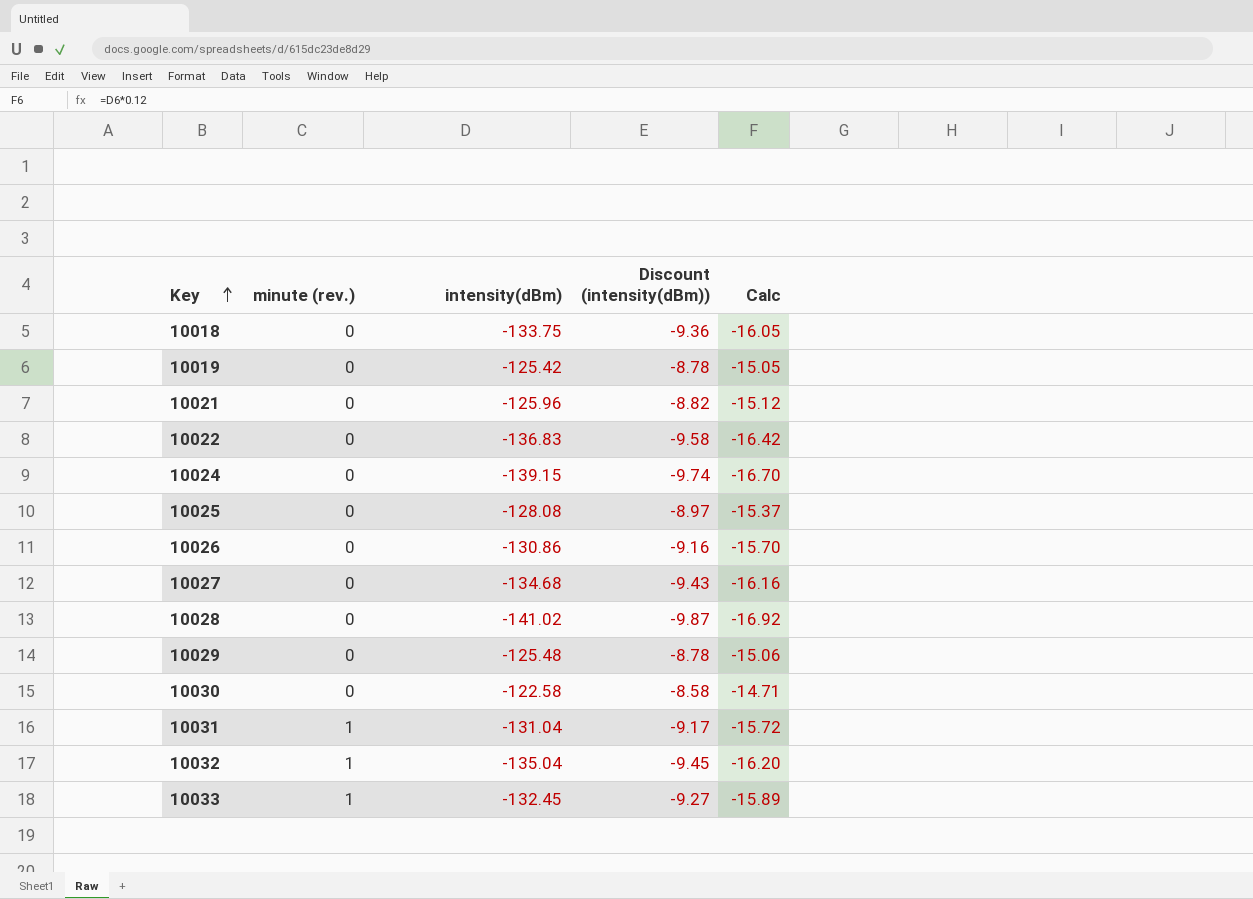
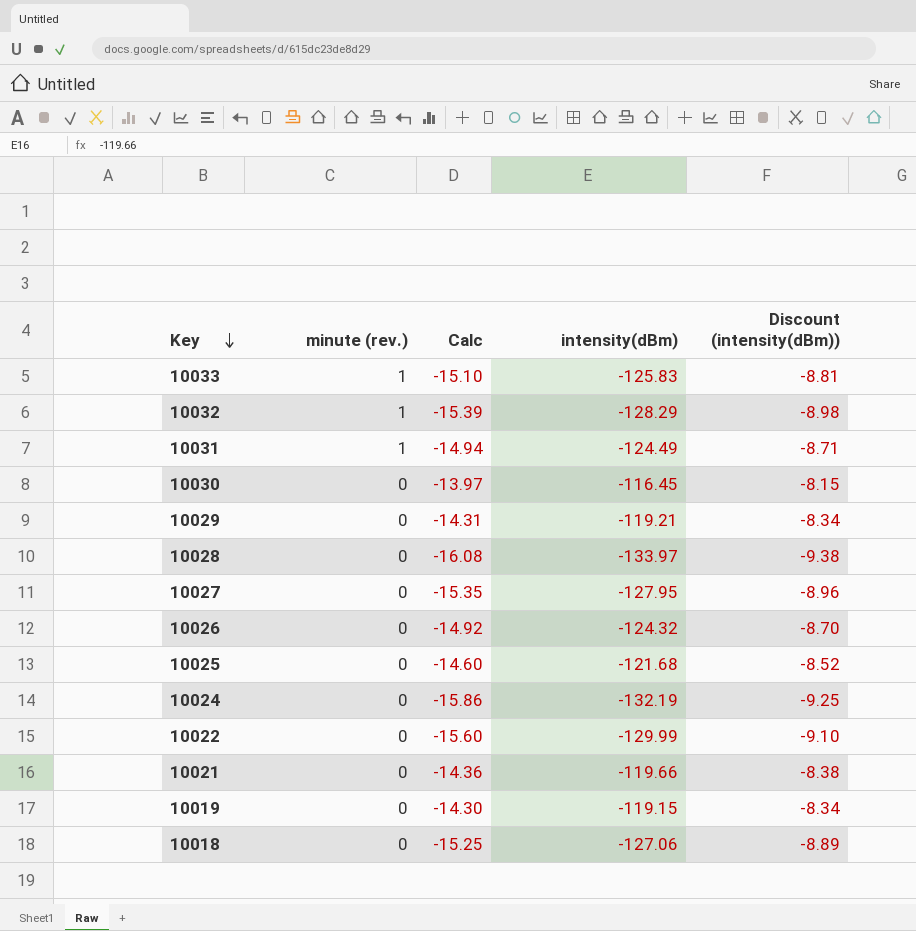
row order: Key ascending -> Key descending
column Calc | position: 5 -> 3
10033 | Calc: -15.89 -> -15.10
10033 | intensity(dBm): -132.45 -> -125.83
10033 | Discount (intensity(dBm)): -9.27 -> -8.81
10032 | Calc: -16.20 -> -15.39
10032 | intensity(dBm): -135.04 -> -128.29
10032 | Discount (intensity(dBm)): -9.45 -> -8.98
10031 | Calc: -15.72 -> -14.94
10031 | intensity(dBm): -131.04 -> -124.49
10031 | Discount (intensity(dBm)): -9.17 -> -8.71
10030 | Calc: -14.71 -> -13.97
10030 | intensity(dBm): -122.58 -> -116.45
10030 | Discount (intensity(dBm)): -8.58 -> -8.15
10029 | Calc: -15.06 -> -14.31
10029 | intensity(dBm): -125.48 -> -119.21
10029 | Discount (intensity(dBm)): -8.78 -> -8.34
10028 | Calc: -16.92 -> -16.08
10028 | intensity(dBm): -141.02 -> -133.97
10028 | Discount (intensity(dBm)): -9.87 -> -9.38
10027 | Calc: -16.16 -> -15.35
10027 | intensity(dBm): -134.68 -> -127.95
10027 | Discount (intensity(dBm)): -9.43 -> -8.96
10026 | Calc: -15.70 -> -14.92
10026 | intensity(dBm): -130.86 -> -124.32
10026 | Discount (intensity(dBm)): -9.16 -> -8.70
10025 | Calc: -15.37 -> -14.60
10025 | intensity(dBm): -128.08 -> -121.68
10025 | Discount (intensity(dBm)): -8.97 -> -8.52
10024 | Calc: -16.70 -> -15.86
10024 | intensity(dBm): -139.15 -> -132.19
10024 | Discount (intensity(dBm)): -9.74 -> -9.25
10022 | Calc: -16.42 -> -15.60
10022 | intensity(dBm): -136.83 -> -129.99
10022 | Discount (intensity(dBm)): -9.58 -> -9.10
10021 | Calc: -15.12 -> -14.36
10021 | intensity(dBm): -125.96 -> -119.66
10021 | Discount (intensity(dBm)): -8.82 -> -8.38
10019 | Calc: -15.05 -> -14.30
10019 | intensity(dBm): -125.42 -> -119.15
10019 | Discount (intensity(dBm)): -8.78 -> -8.34
10018 | Calc: -16.05 -> -15.25
10018 | intensity(dBm): -133.75 -> -127.06
10018 | Discount (intensity(dBm)): -9.36 -> -8.89

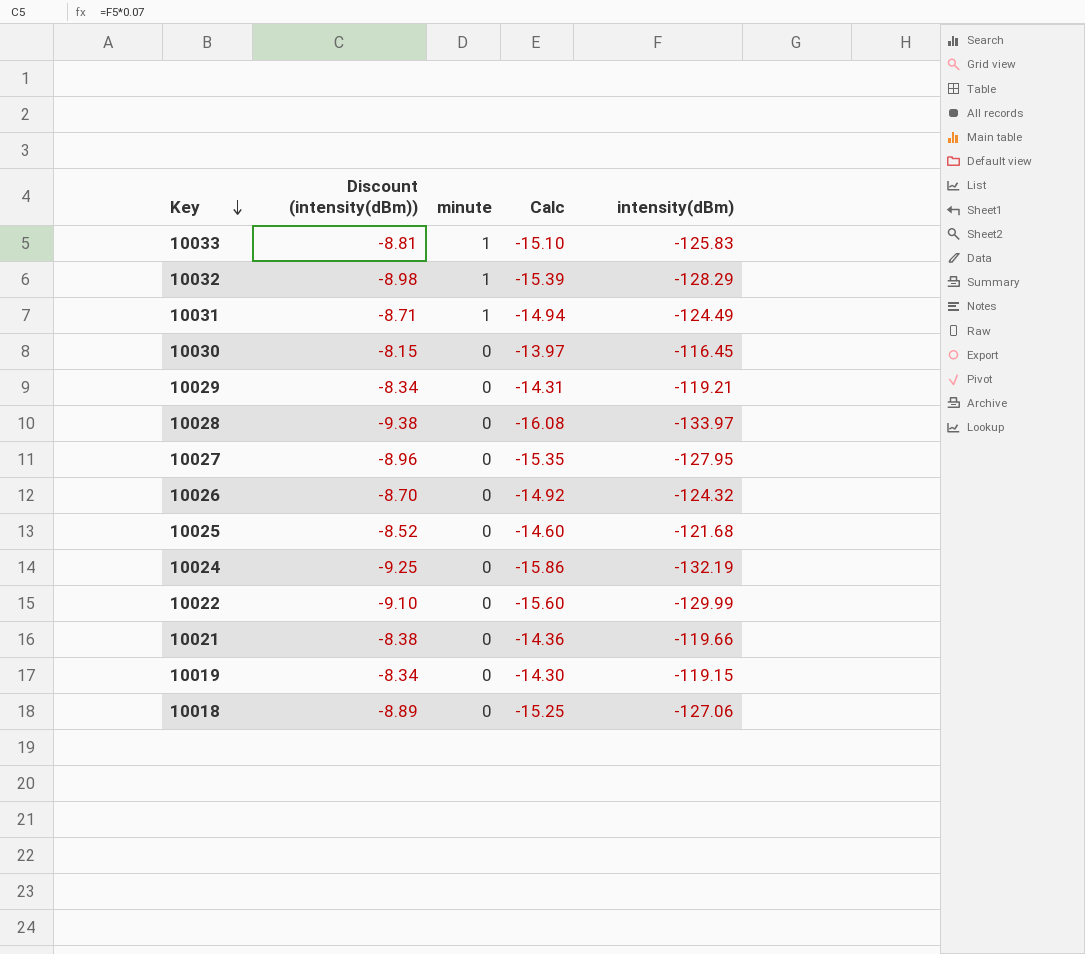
column Discount (intensity(dBm)) | position: 5 -> 2
column name: minute (rev.) -> minute

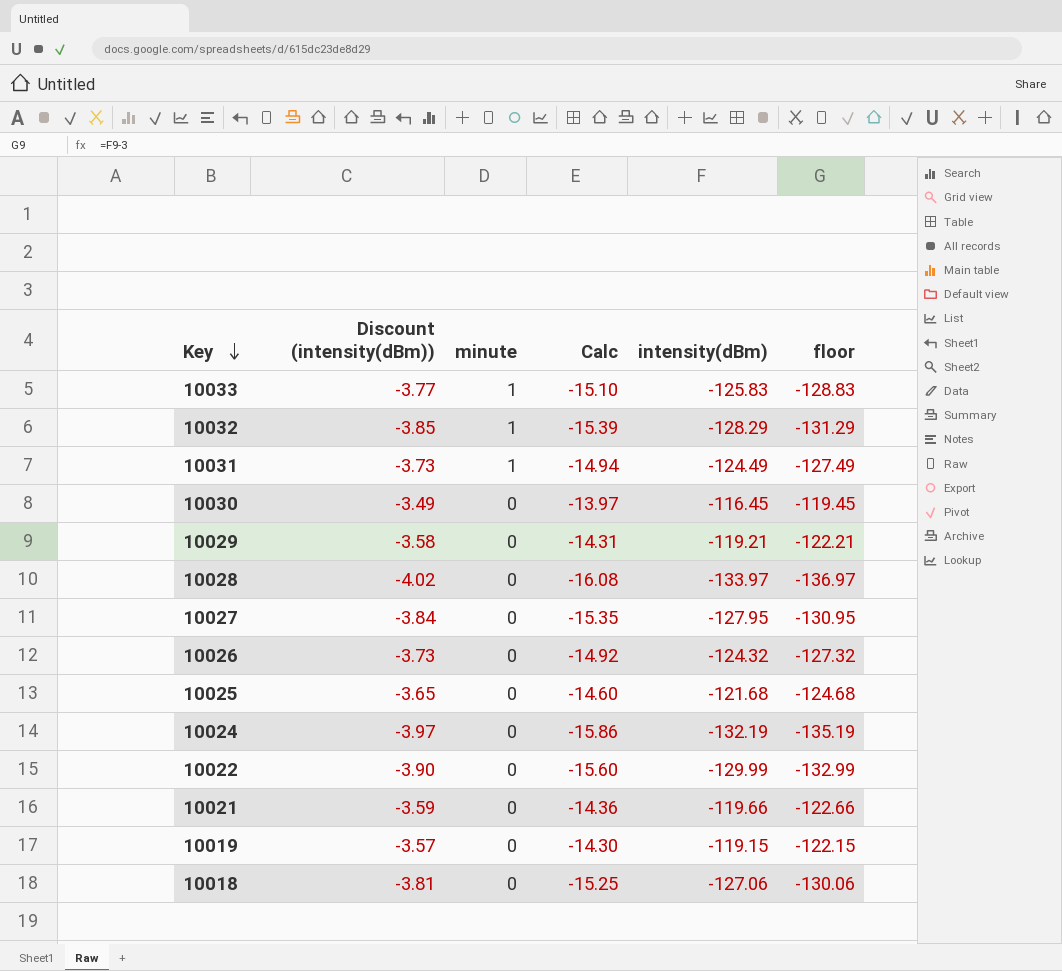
column Discount (intensity(dBm)) | formula: [intensity(dBm)] * 0.07 -> [intensity(dBm)] * 0.03
column floor | formula: none -> [intensity(dBm)] - 3

